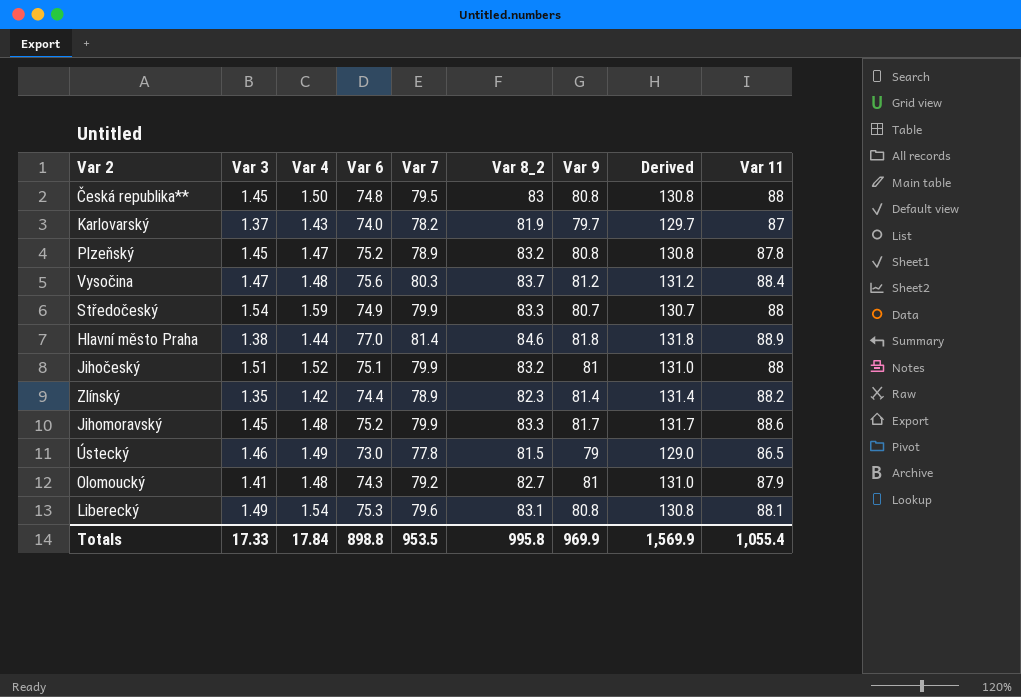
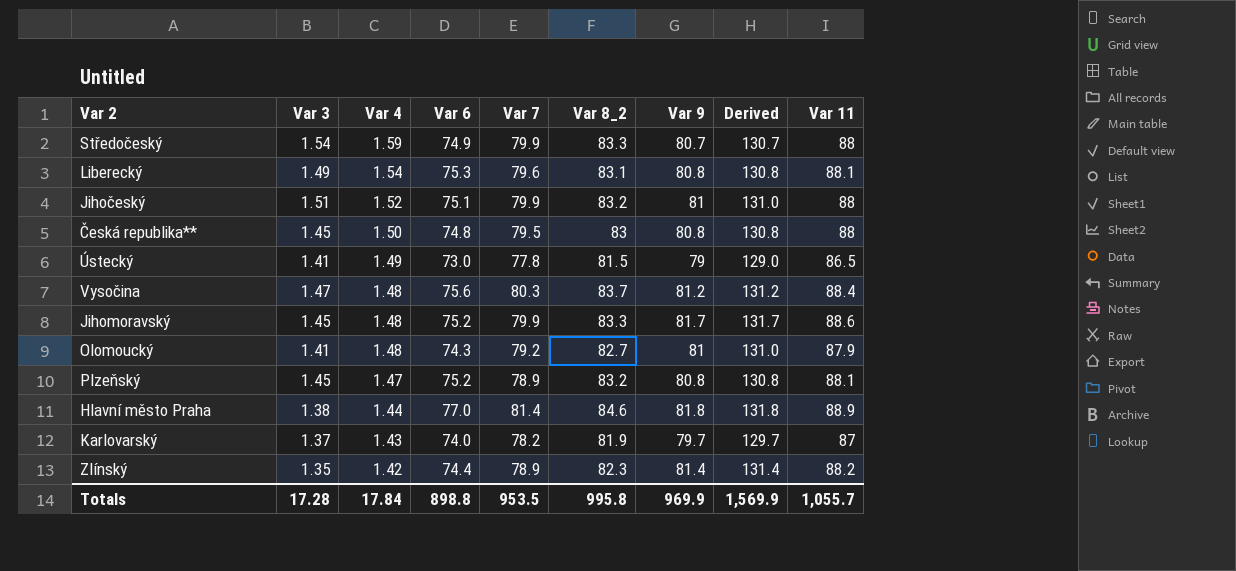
row order: none -> Var 4 descending
Ústecký | Var 3: 1.46 -> 1.41
Plzeňský | Var 11: 87.8 -> 88.1
Totals | Var 3: 17.33 -> 17.28
Totals | Var 11: 1,055.4 -> 1,055.7

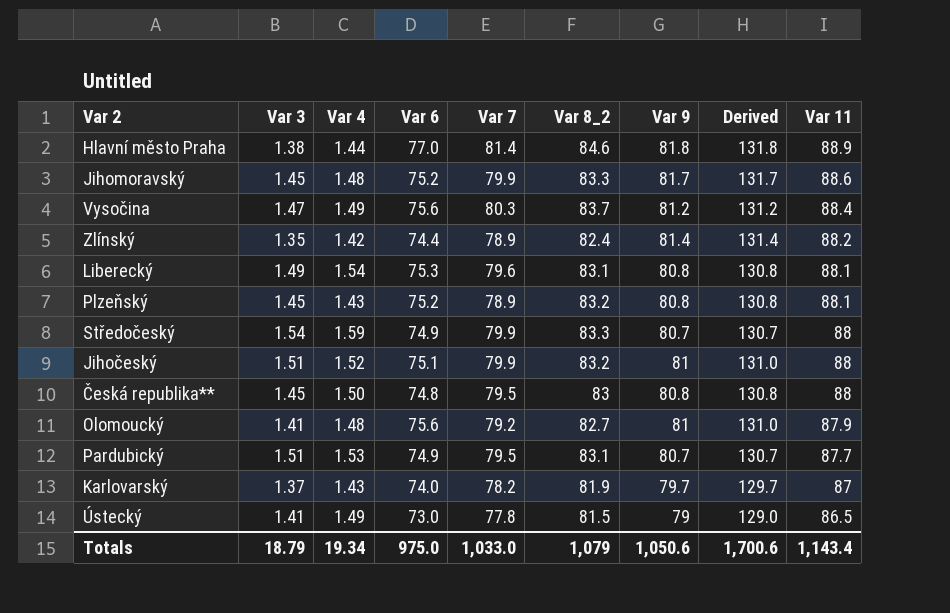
row order: Var 4 descending -> Var 11 descending
Vysočina | Var 4: 1.48 -> 1.49
Zlínský | Var 8_2: 82.3 -> 82.4
Plzeňský | Var 4: 1.47 -> 1.43
Olomoucký | Var 6: 74.3 -> 75.6
row Pardubický: none -> 1.51 | 1.53 | 74.9 | 79.5 | 83.1 | 80.7 | 130.7 | 87.7
Totals | Var 3: 17.28 -> 18.79
Totals | Var 4: 17.84 -> 19.34
Totals | Var 6: 898.8 -> 975.0
Totals | Var 7: 953.5 -> 1,033.0
Totals | Var 8_2: 995.8 -> 1,079
Totals | Var 9: 969.9 -> 1,050.6
Totals | Derived: 1,569.9 -> 1,700.6
Totals | Var 11: 1,055.7 -> 1,143.4

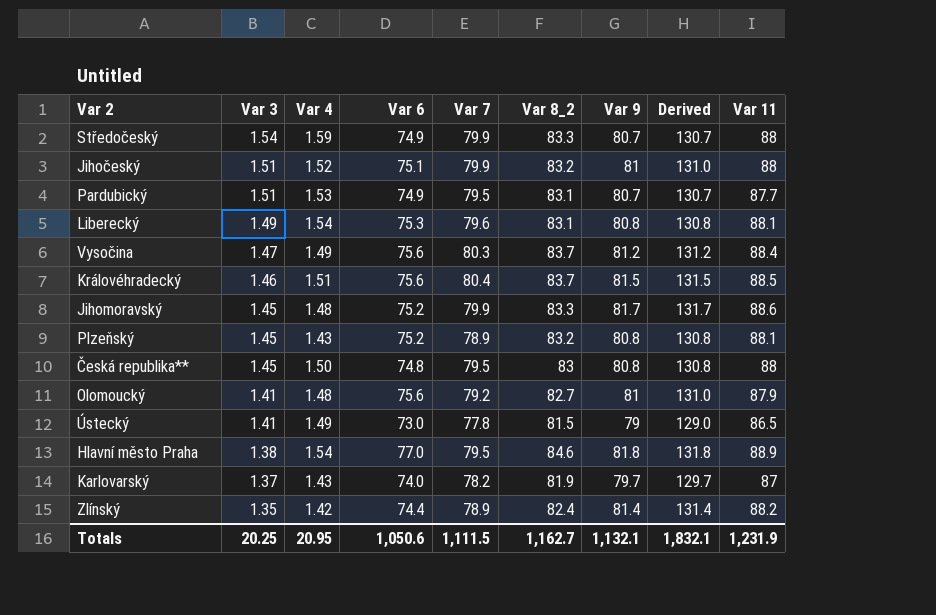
row order: Var 11 descending -> Var 3 descending
row Královéhradecký: none -> 1.46 | 1.51 | 75.6 | 80.4 | 83.7 | 81.5 | 131.5 | 88.5
Hlavní město Praha | Var 4: 1.44 -> 1.54
Hlavní město Praha | Var 7: 81.4 -> 79.5
Totals | Var 3: 18.79 -> 20.25
Totals | Var 4: 19.34 -> 20.95
Totals | Var 6: 975.0 -> 1,050.6
Totals | Var 7: 1,033.0 -> 1,111.5
Totals | Var 8_2: 1,079 -> 1,162.7
Totals | Var 9: 1,050.6 -> 1,132.1
Totals | Derived: 1,700.6 -> 1,832.1
Totals | Var 11: 1,143.4 -> 1,231.9

